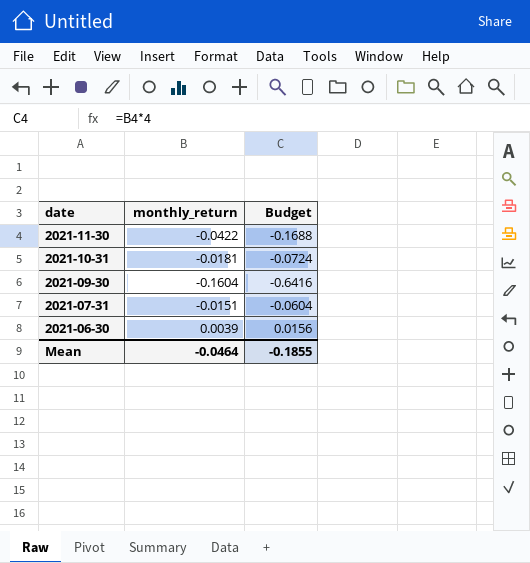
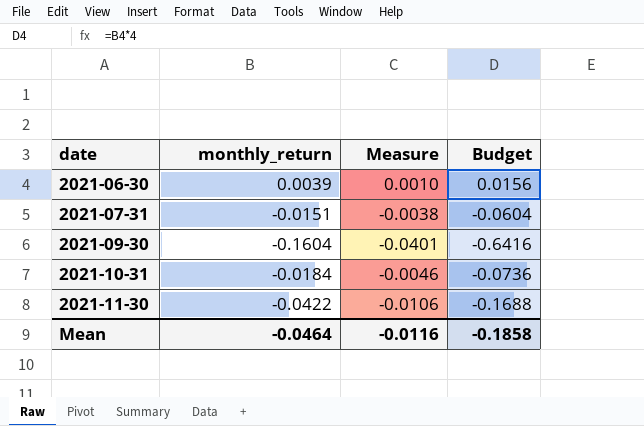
row order: date descending -> date ascending
column Measure | formula: none -> [monthly_return] * 0.25
2021-10-31 | monthly_return: -0.0181 -> -0.0184
2021-10-31 | Budget: -0.0724 -> -0.0736
Mean | Budget: -0.1855 -> -0.1858

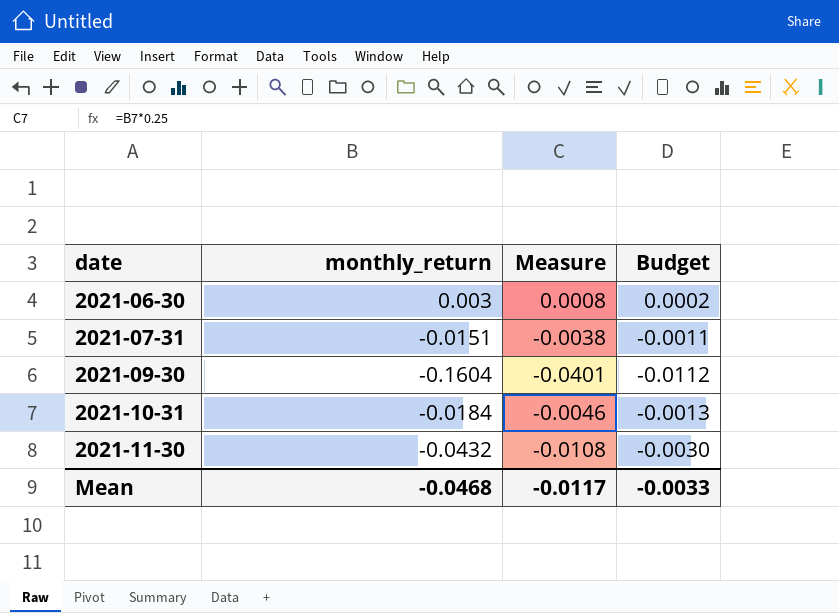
column Budget | formula: [monthly_return] * 4 -> [monthly_return] * 0.07
2021-06-30 | monthly_return: 0.0039 -> 0.003
2021-06-30 | Measure: 0.0010 -> 0.0008
2021-11-30 | monthly_return: -0.0422 -> -0.0432
2021-11-30 | Measure: -0.0106 -> -0.0108
Mean | monthly_return: -0.0464 -> -0.0468
Mean | Measure: -0.0116 -> -0.0117
Mean | Budget: -0.1858 -> -0.0033

